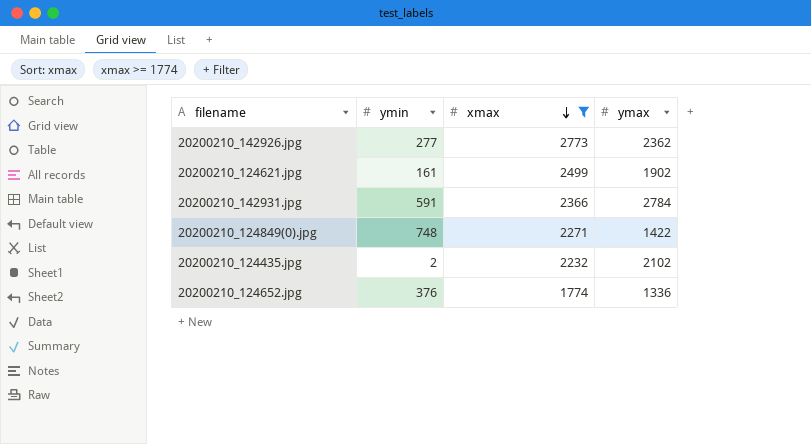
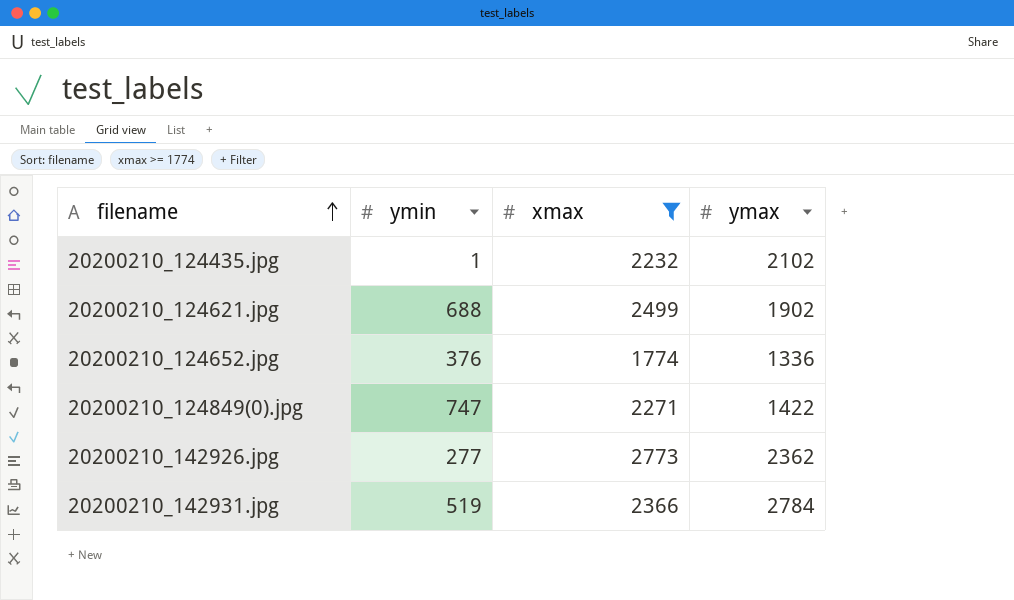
row order: xmax descending -> filename ascending
20200210_124435.jpg | ymin: 2 -> 1
20200210_124621.jpg | ymin: 161 -> 688
20200210_124849(0).jpg | ymin: 748 -> 747
20200210_142931.jpg | ymin: 591 -> 519

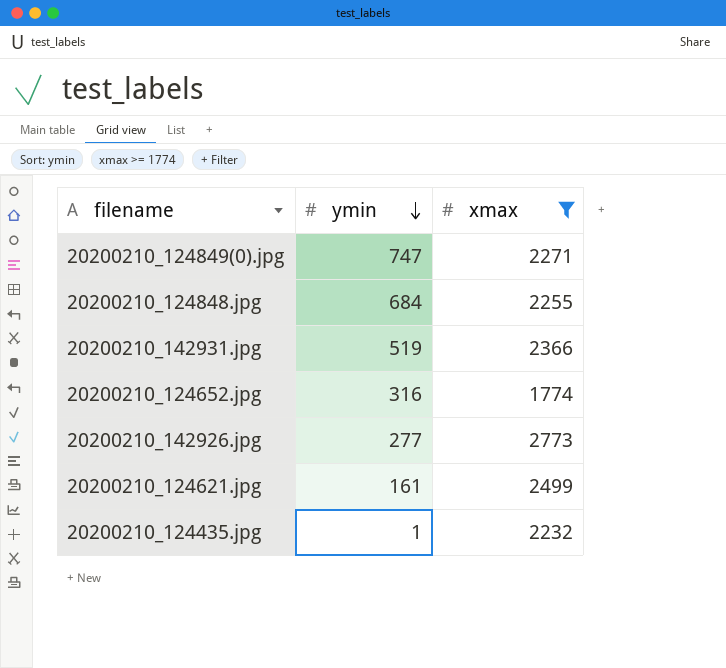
row order: filename ascending -> ymin descending
column ymax | position: 4 -> none
row 20200210_124848.jpg: none -> 684 | 2255
20200210_124652.jpg | ymin: 376 -> 316
20200210_124621.jpg | ymin: 688 -> 161

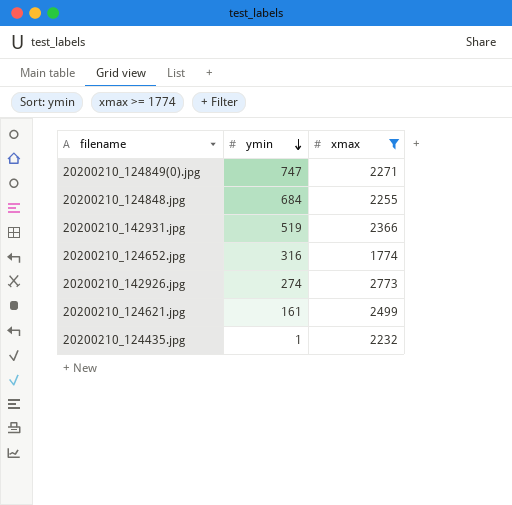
20200210_142926.jpg | ymin: 277 -> 274

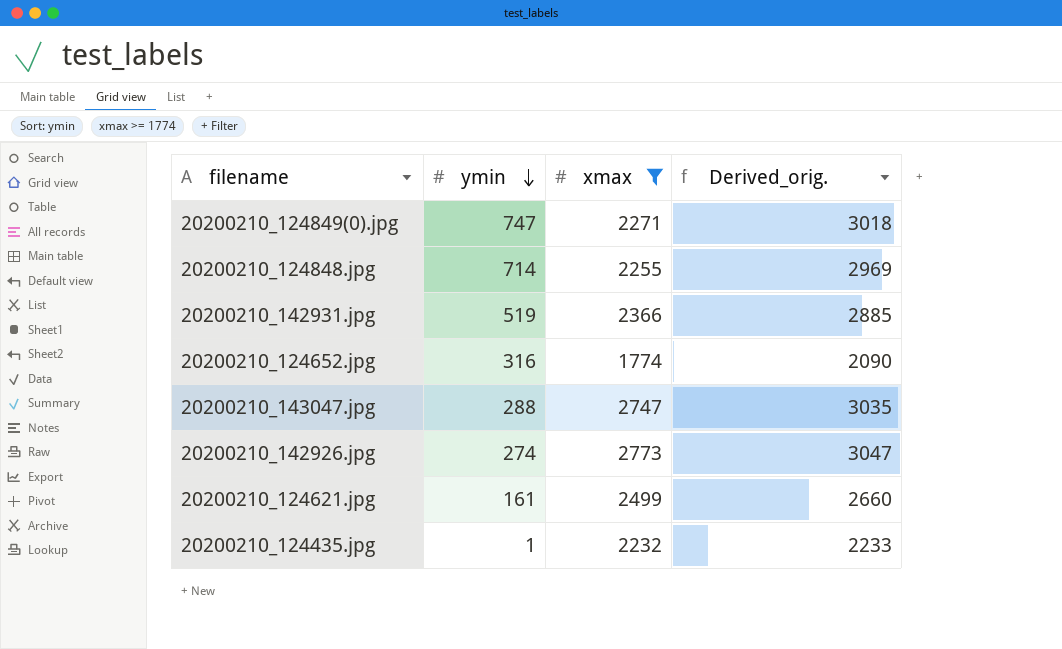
column Derived_orig. | formula: none -> [ymin] + [xmax]
20200210_124848.jpg | ymin: 684 -> 714
row 20200210_143047.jpg: none -> 288 | 2747 | 3035

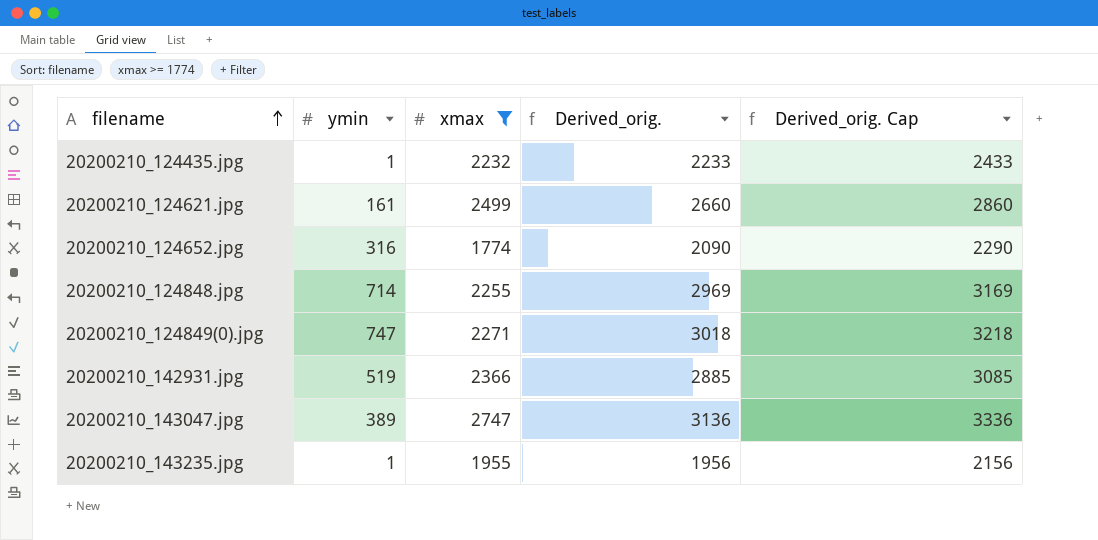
row order: ymin descending -> filename ascending
column Derived_orig. Cap | formula: none -> [Derived_orig.] + 200
row 20200210_142926.jpg: 274 | 2773 | 3047 -> none
20200210_143047.jpg | ymin: 288 -> 389
20200210_143047.jpg | Derived_orig.: 3035 -> 3136
row 20200210_143235.jpg: none -> 1 | 1955 | 1956 | 2156

